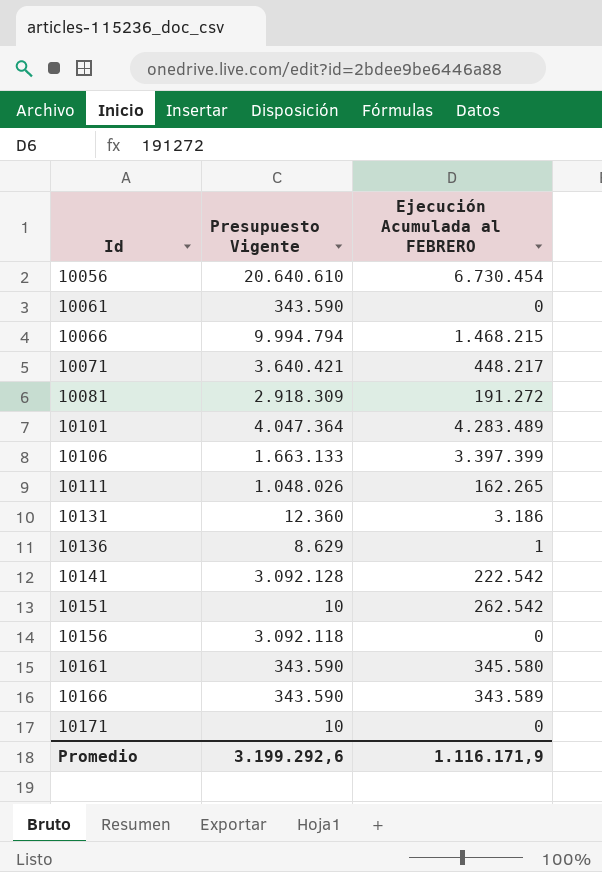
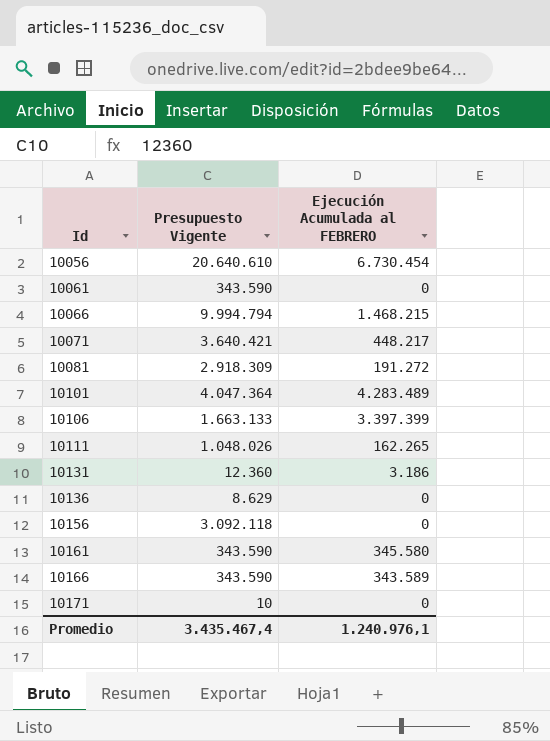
row 10141: 3.092.128 | 222.542 -> none
row 10151: 10 | 262.542 -> none
10136 | Ejecución Acumulada al FEBRERO: 1 -> 0
Promedio | Presupuesto Vigente: 3.199.292,6 -> 3.435.467,4
Promedio | Ejecución Acumulada al FEBRERO: 1.116.171,9 -> 1.240.976,1

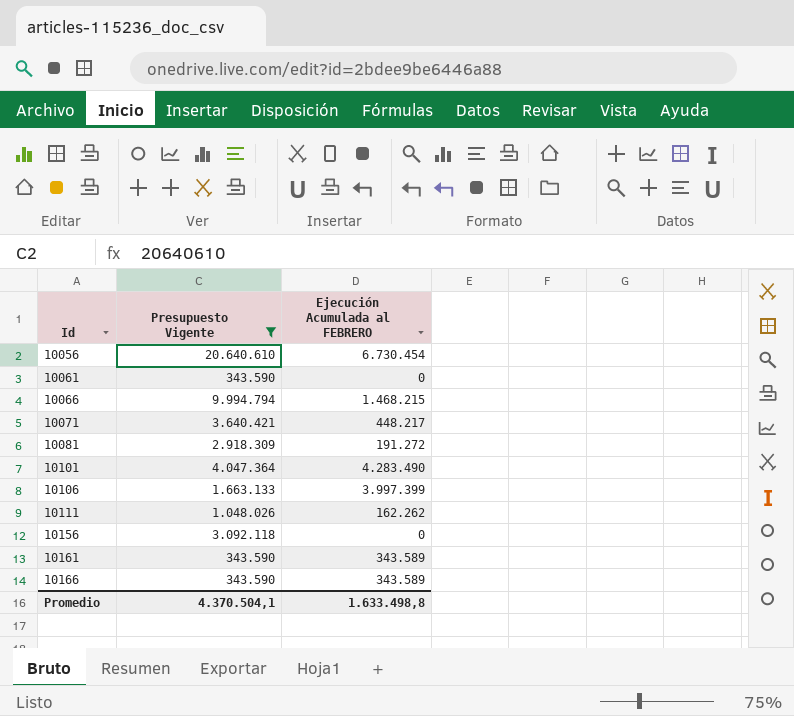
filter: none -> Presupuesto Vigente >= 343.590
10101 | Ejecución Acumulada al FEBRERO: 4.283.489 -> 4.283.490
10106 | Ejecución Acumulada al FEBRERO: 3.397.399 -> 3.997.399
10111 | Ejecución Acumulada al FEBRERO: 162.265 -> 162.262
10161 | Ejecución Acumulada al FEBRERO: 345.580 -> 343.589
Promedio | Presupuesto Vigente: 3.435.467,4 -> 4.370.504,1
Promedio | Ejecución Acumulada al FEBRERO: 1.240.976,1 -> 1.633.498,8

